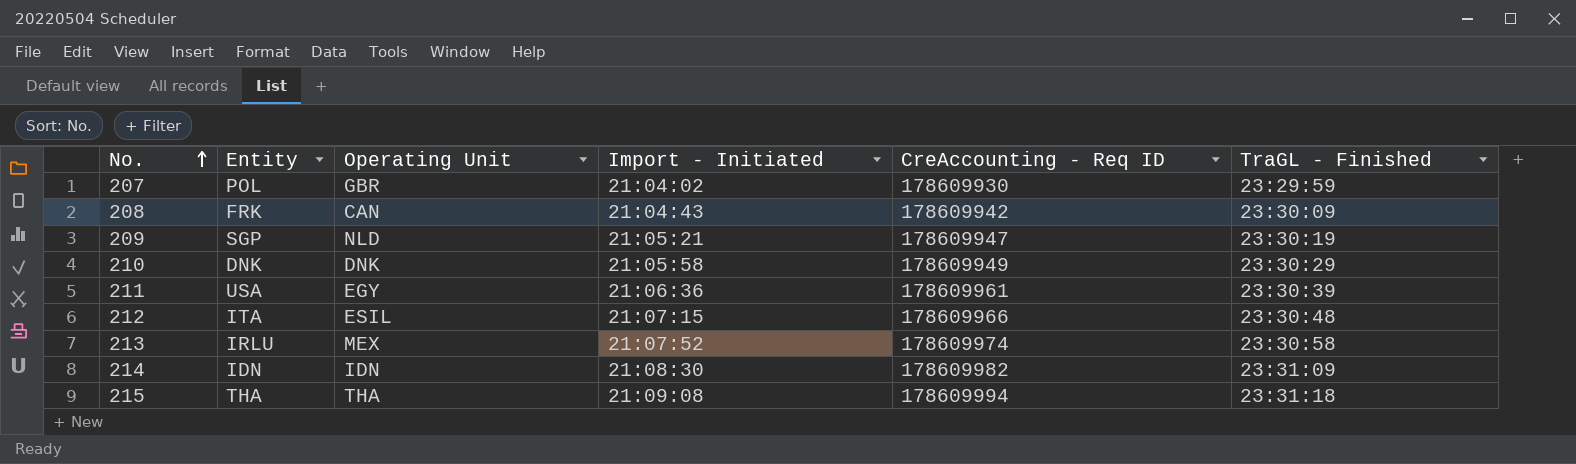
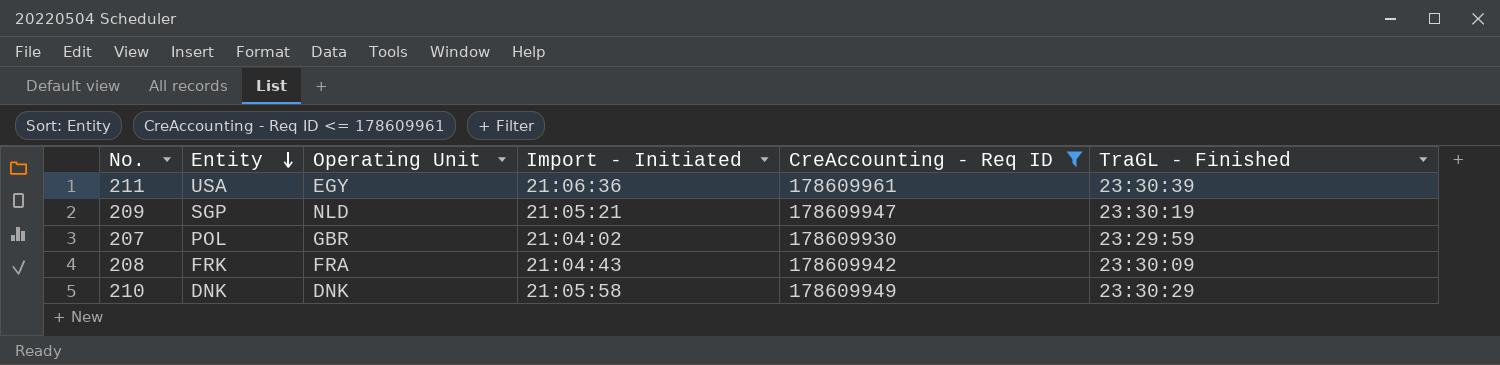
filter: none -> CreAccounting - Req ID <= 178609961
row order: No. ascending -> Entity descending
208 | Operating Unit: CAN -> FRA

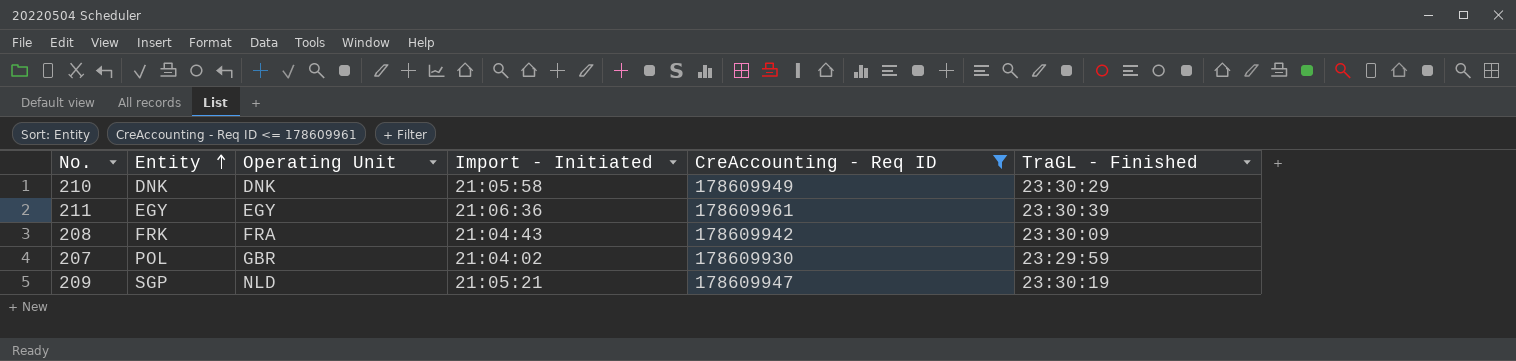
row order: Entity descending -> Entity ascending
211 | Entity: USA -> EGY

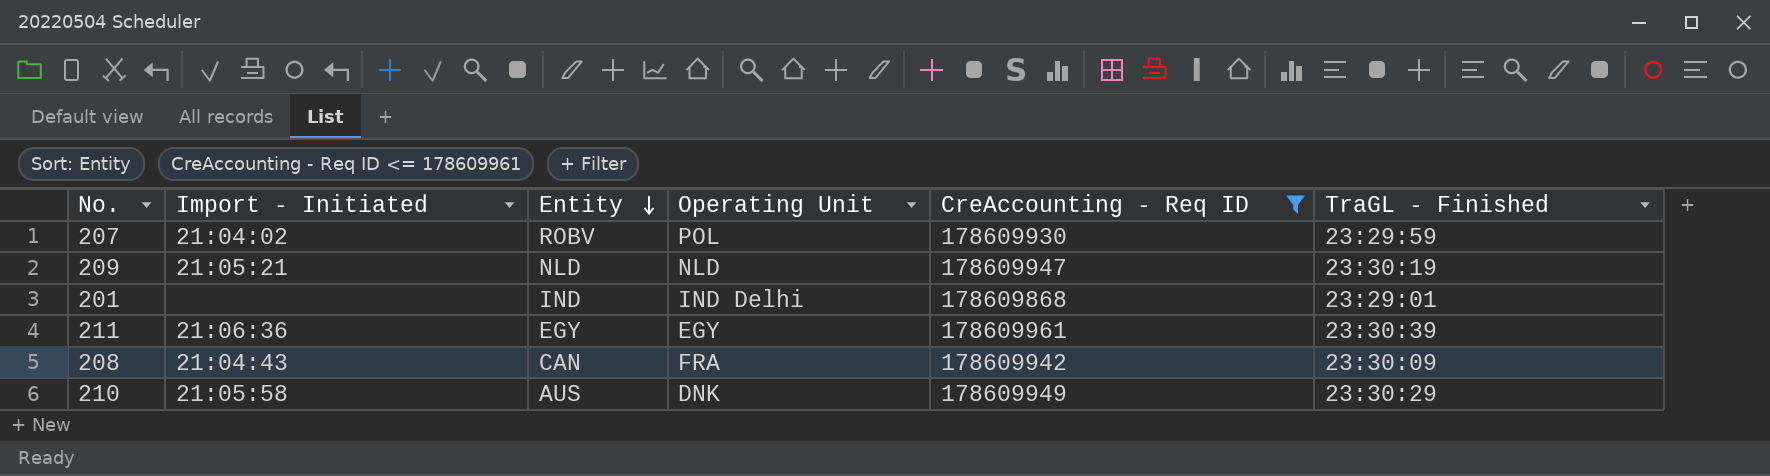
row order: Entity ascending -> Entity descending
column Import - Initiated | position: 4 -> 2
207 | Entity: POL -> ROBV
207 | Operating Unit: GBR -> POL
209 | Entity: SGP -> NLD
row 201: none -> none | IND | IND Delhi | 178609868 | 23:29:01
208 | Entity: FRK -> CAN
210 | Entity: DNK -> AUS

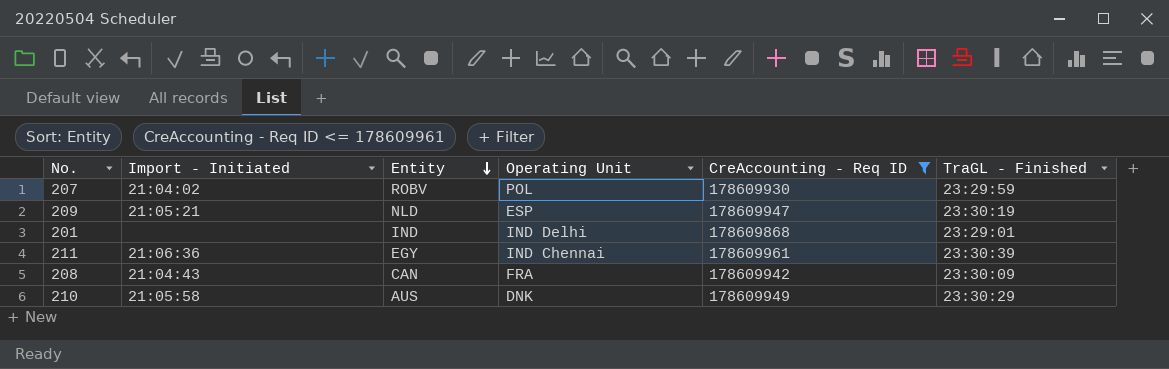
209 | Operating Unit: NLD -> ESP
211 | Operating Unit: EGY -> IND Chennai

